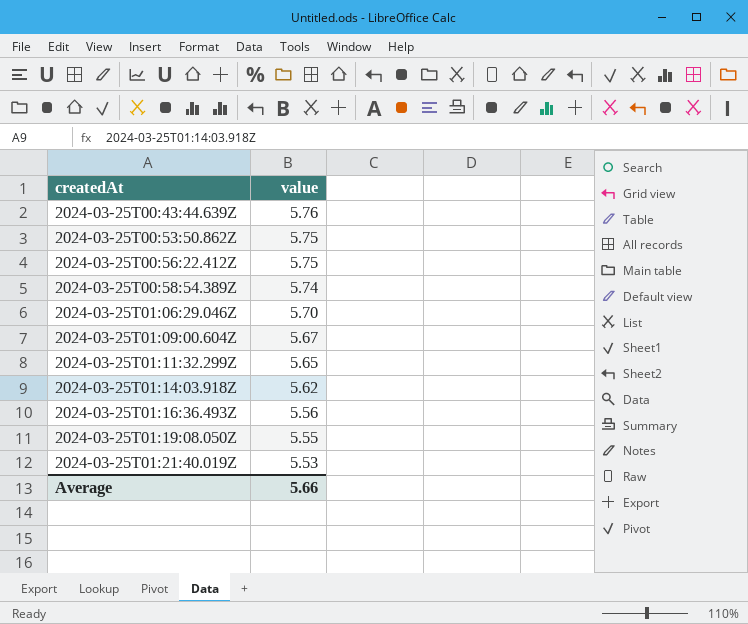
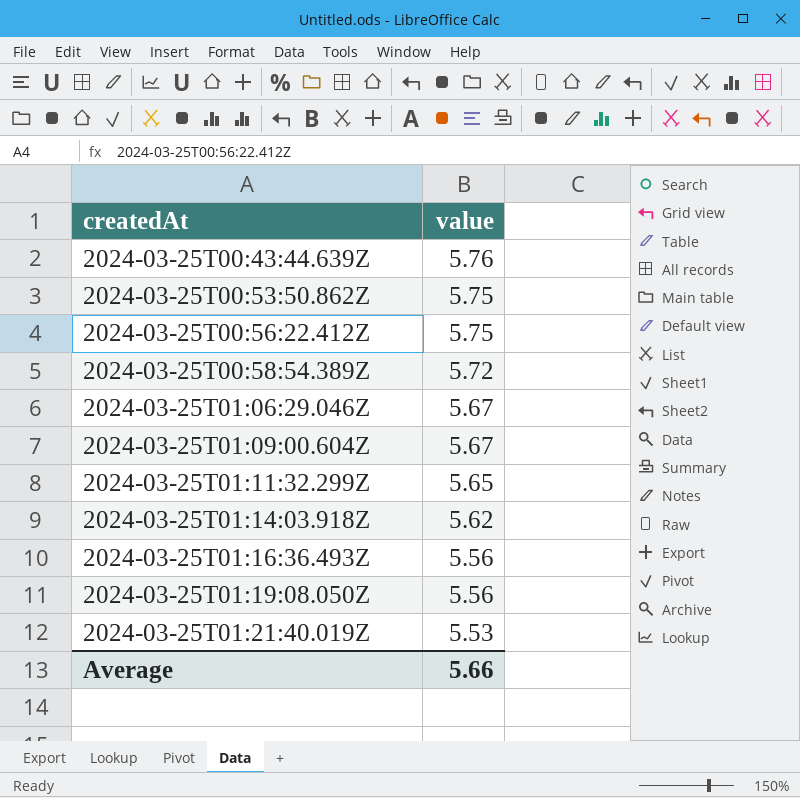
2024-03-25T00:58:54.389Z | value: 5.74 -> 5.72
2024-03-25T01:06:29.046Z | value: 5.70 -> 5.67
2024-03-25T01:19:08.050Z | value: 5.55 -> 5.56

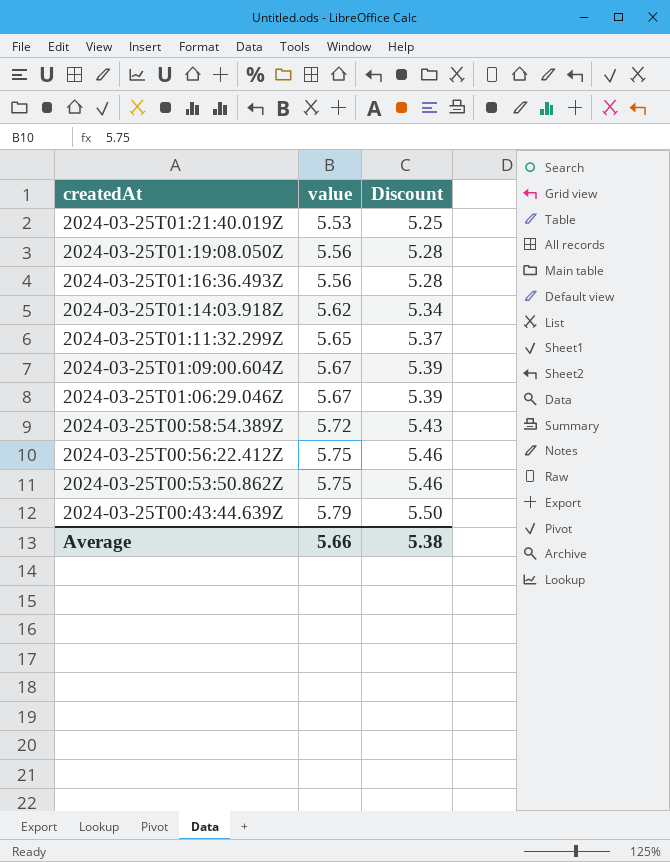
row order: createdAt ascending -> createdAt descending
column Discount | formula: none -> [value] * 0.95
2024-03-25T00:43:44.639Z | value: 5.76 -> 5.79

